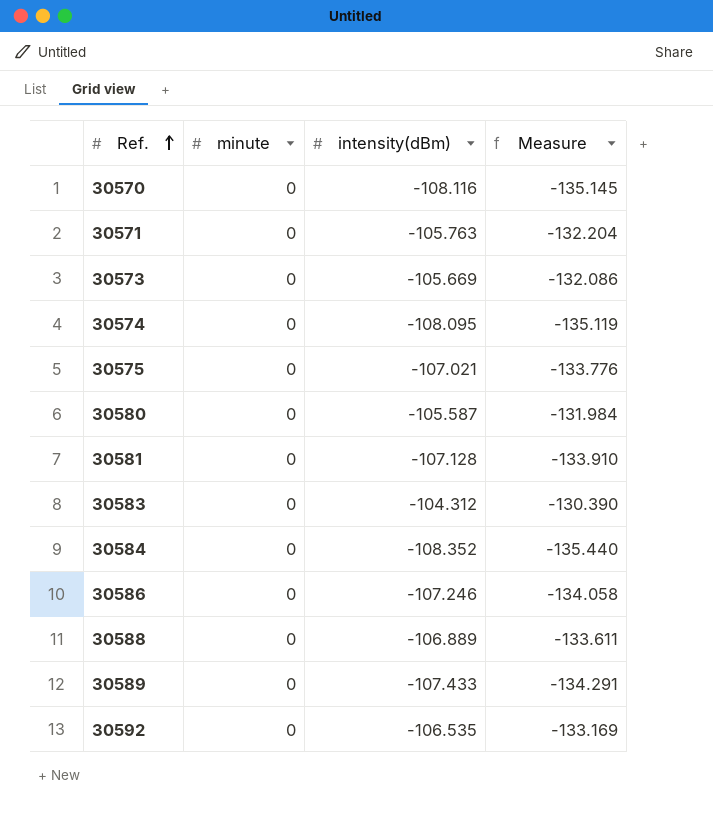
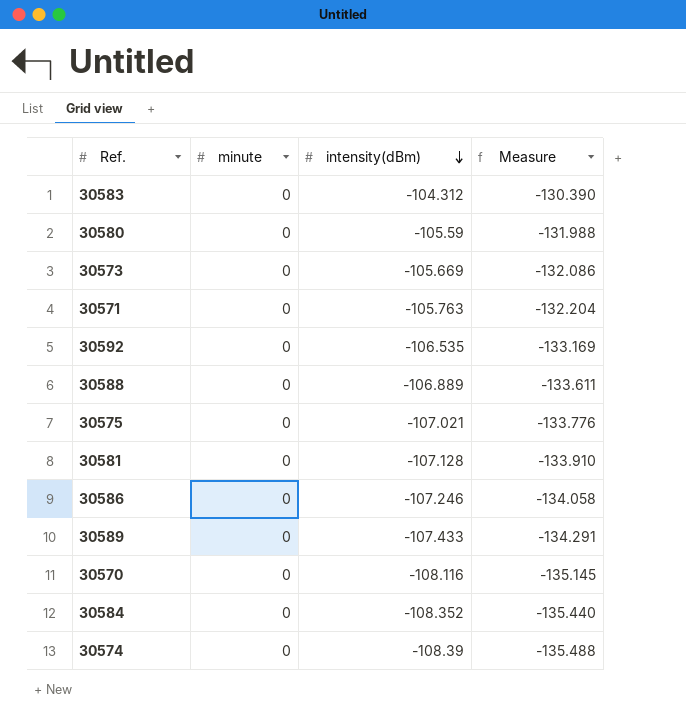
row order: Ref. ascending -> intensity(dBm) descending
30580 | intensity(dBm): -105.587 -> -105.59
30580 | Measure: -131.984 -> -131.988
30574 | intensity(dBm): -108.095 -> -108.39
30574 | Measure: -135.119 -> -135.488

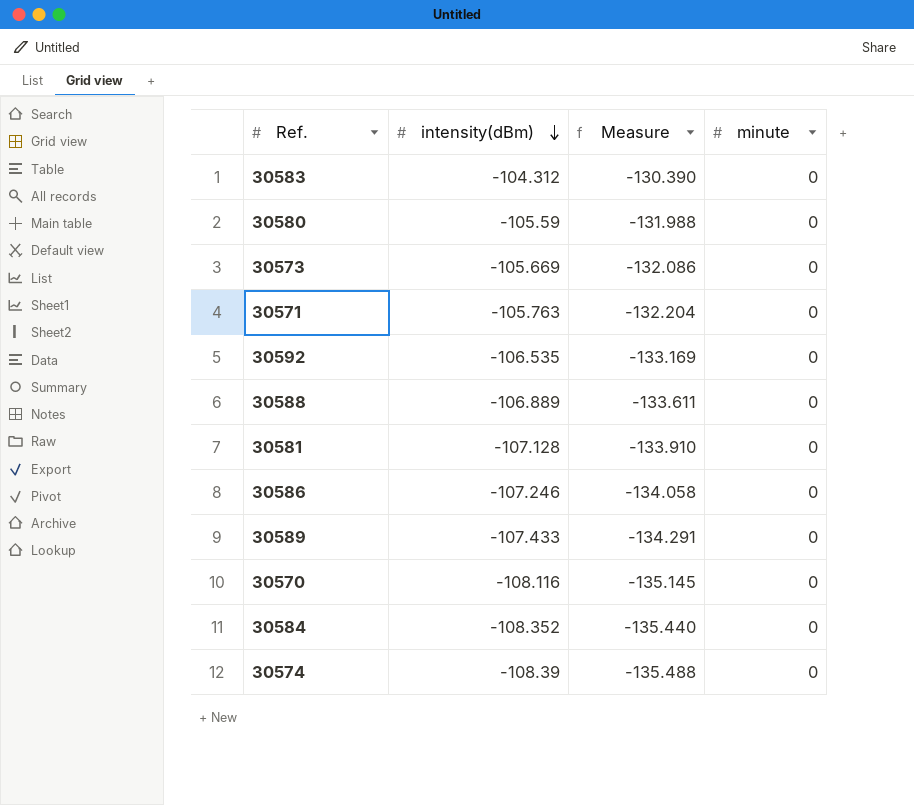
column minute | position: 2 -> 4
row 30575: 0 | -107.021 | -133.776 -> none

